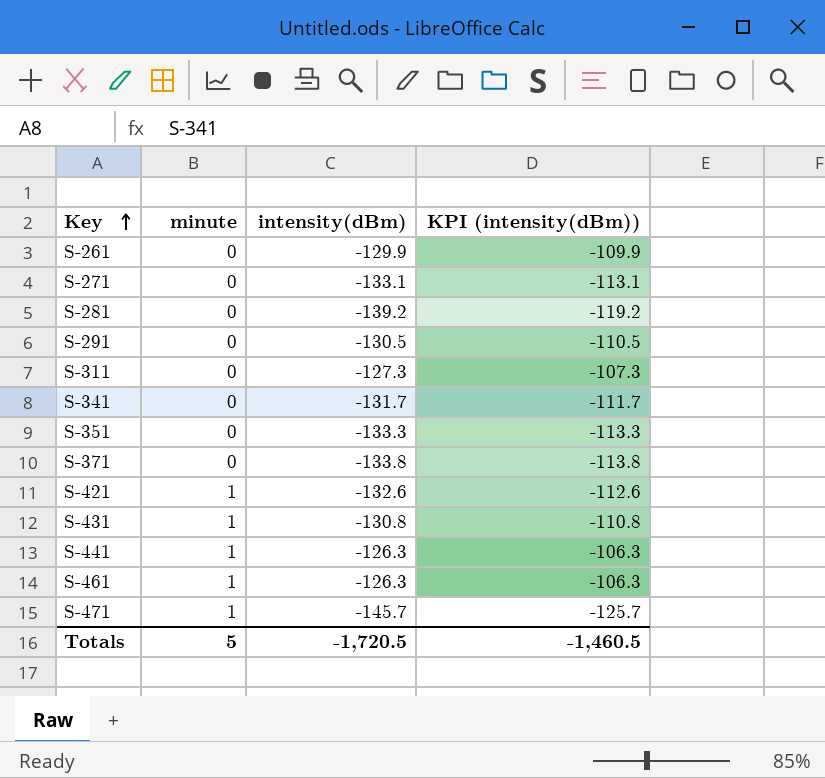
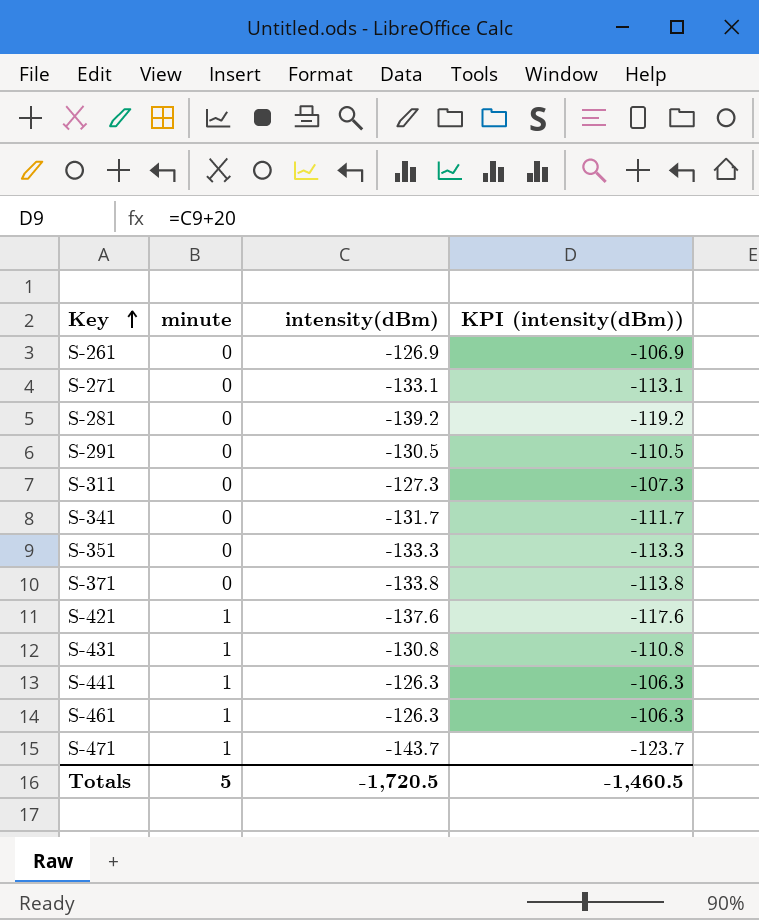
S-261 | intensity(dBm): -129.9 -> -126.9
S-261 | KPI (intensity(dBm)): -109.9 -> -106.9
S-421 | intensity(dBm): -132.6 -> -137.6
S-421 | KPI (intensity(dBm)): -112.6 -> -117.6
S-471 | intensity(dBm): -145.7 -> -143.7
S-471 | KPI (intensity(dBm)): -125.7 -> -123.7

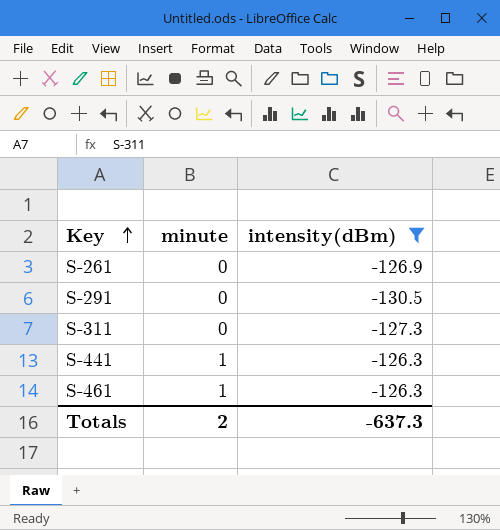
filter: none -> intensity(dBm) >= -130.5
column KPI (intensity(dBm)) | formula: [intensity(dBm)] + 20 -> none
Totals | minute: 5 -> 2
Totals | intensity(dBm): -1,720.5 -> -637.3

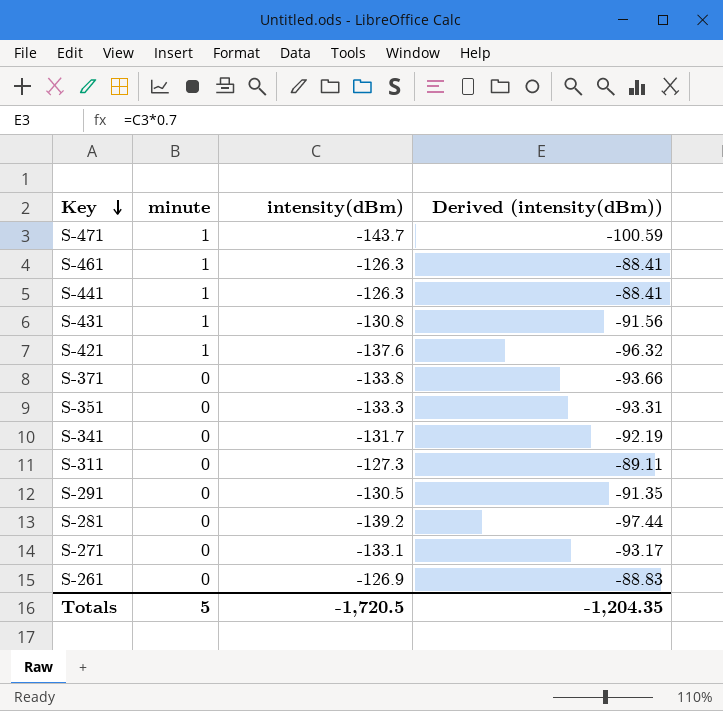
filter: intensity(dBm) >= -130.5 -> none
row order: Key ascending -> Key descending
column Derived (intensity(dBm)) | formula: none -> [intensity(dBm)] * 0.7
Totals | minute: 2 -> 5
Totals | intensity(dBm): -637.3 -> -1,720.5

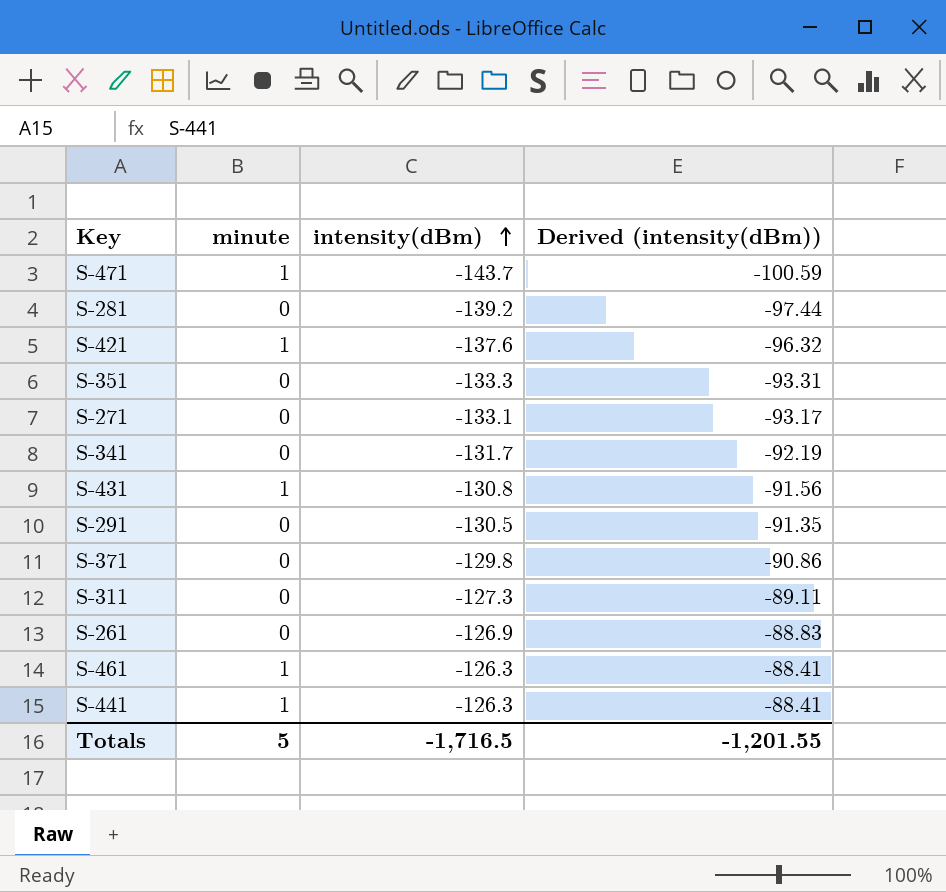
row order: Key descending -> intensity(dBm) ascending
S-371 | intensity(dBm): -133.8 -> -129.8
S-371 | Derived (intensity(dBm)): -93.66 -> -90.86
Totals | intensity(dBm): -1,720.5 -> -1,716.5
Totals | Derived (intensity(dBm)): -1,204.35 -> -1,201.55

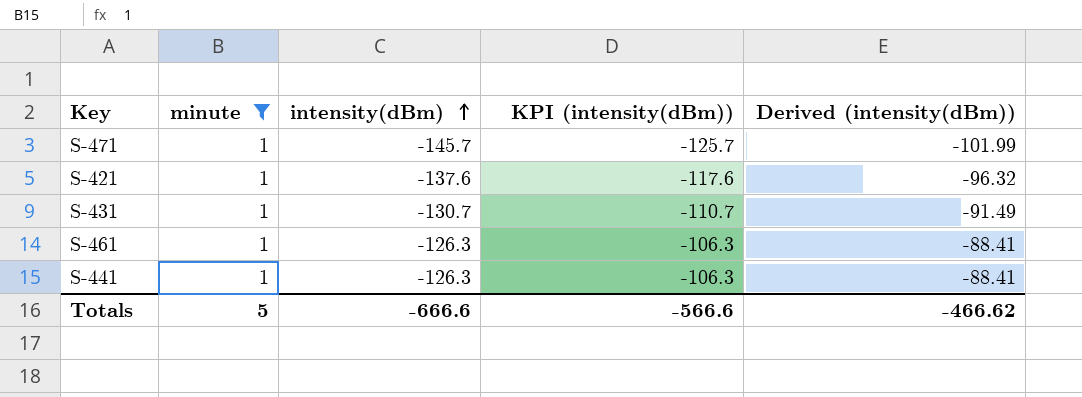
filter: none -> minute = 1
column KPI (intensity(dBm)) | formula: none -> [intensity(dBm)] + 20
S-471 | intensity(dBm): -143.7 -> -145.7
S-471 | Derived (intensity(dBm)): -100.59 -> -101.99
S-431 | intensity(dBm): -130.8 -> -130.7
S-431 | Derived (intensity(dBm)): -91.56 -> -91.49
Totals | intensity(dBm): -1,716.5 -> -666.6
Totals | Derived (intensity(dBm)): -1,201.55 -> -466.62

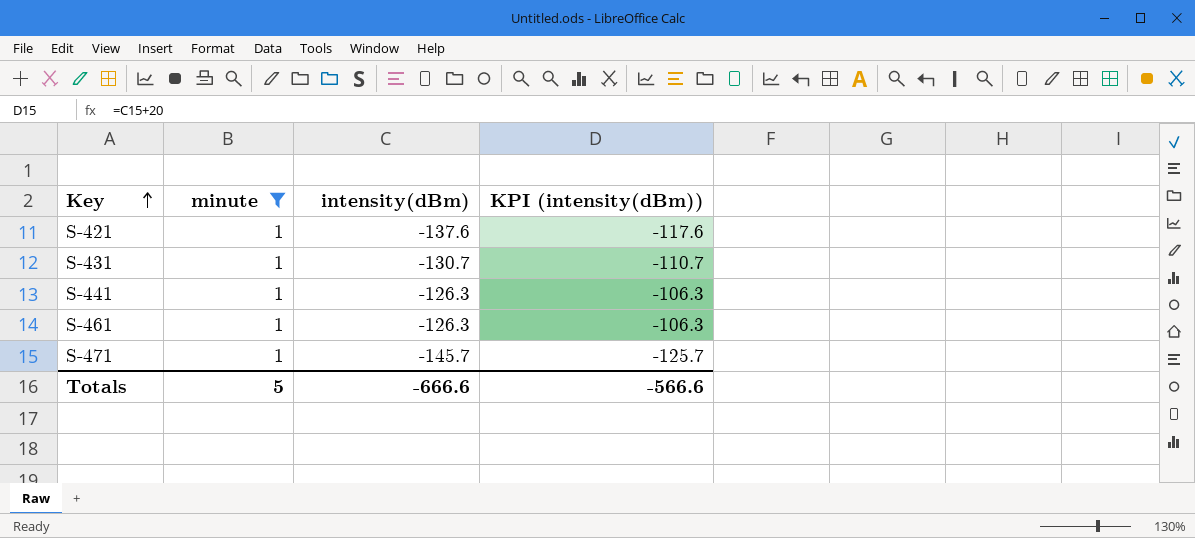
row order: intensity(dBm) ascending -> Key ascending
column Derived (intensity(dBm)) | formula: [intensity(dBm)] * 0.7 -> none

